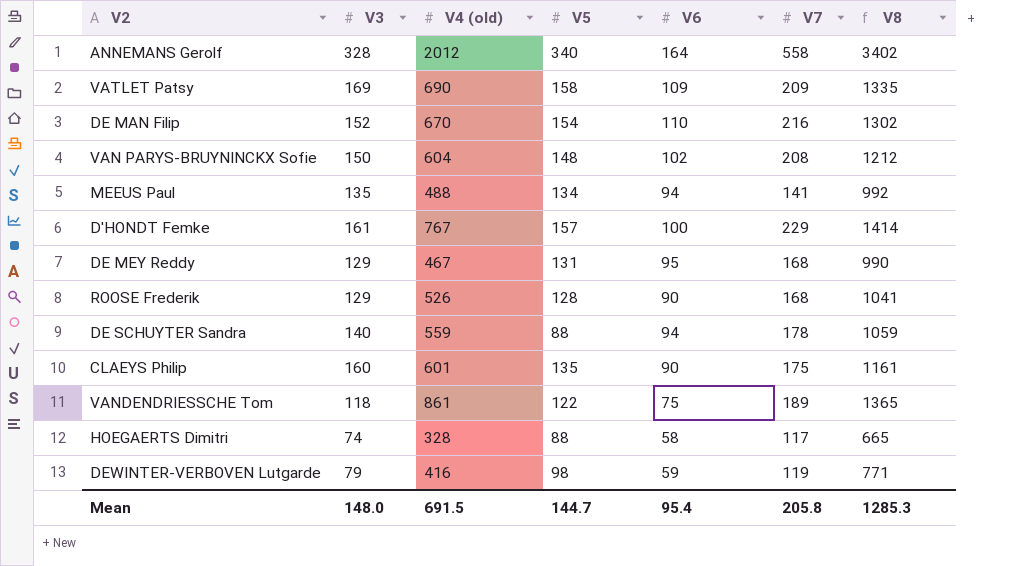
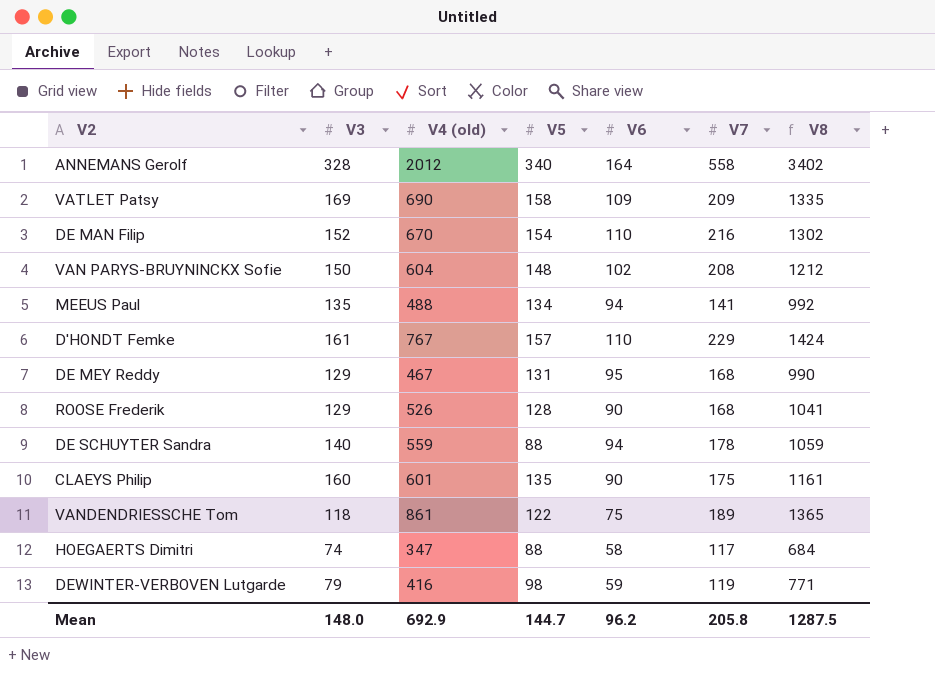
D'HONDT Femke | V6: 100 -> 110
D'HONDT Femke | V8: 1414 -> 1424
HOEGAERTS Dimitri | V4 (old): 328 -> 347
HOEGAERTS Dimitri | V8: 665 -> 684
Mean | V4 (old): 691.5 -> 692.9
Mean | V6: 95.4 -> 96.2
Mean | V8: 1285.3 -> 1287.5

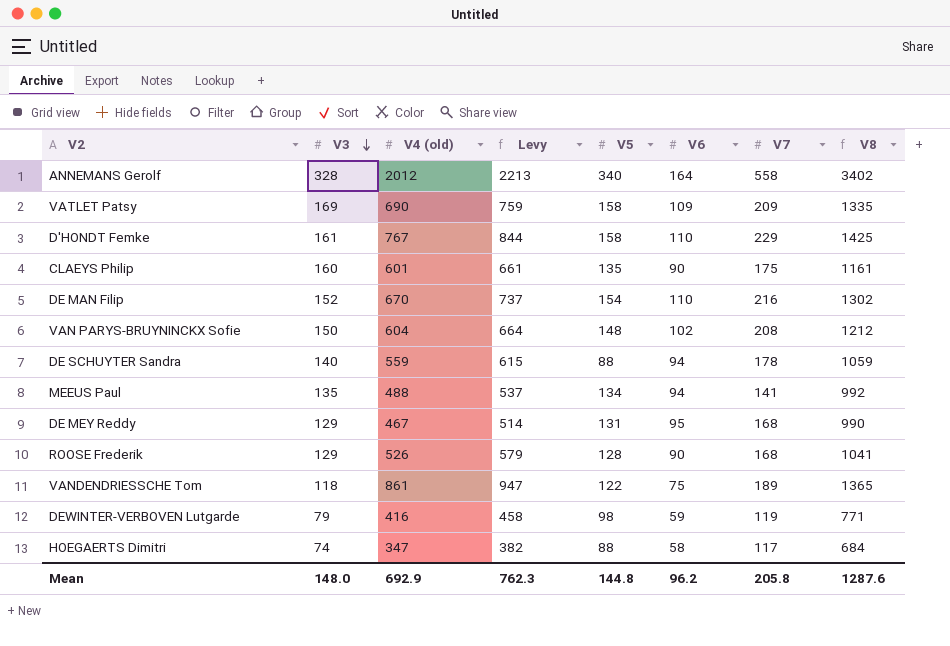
row order: none -> V3 descending
column Levy | formula: none -> [V4 (old)] * 1.1
D'HONDT Femke | V5: 157 -> 158
D'HONDT Femke | V8: 1424 -> 1425
Mean | V5: 144.7 -> 144.8
Mean | V8: 1287.5 -> 1287.6

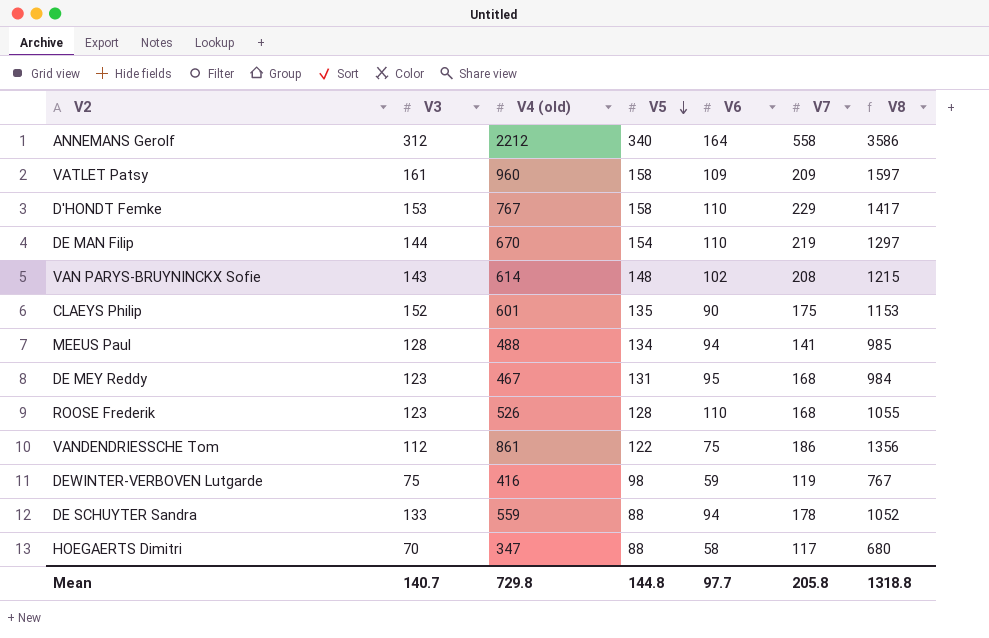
row order: V3 descending -> V5 descending
column Levy | formula: [V4 (old)] * 1.1 -> none
ANNEMANS Gerolf | V3: 328 -> 312
ANNEMANS Gerolf | V4 (old): 2012 -> 2212
ANNEMANS Gerolf | V8: 3402 -> 3586
VATLET Patsy | V3: 169 -> 161
VATLET Patsy | V4 (old): 690 -> 960
VATLET Patsy | V8: 1335 -> 1597
D'HONDT Femke | V3: 161 -> 153
D'HONDT Femke | V8: 1425 -> 1417
DE MAN Filip | V3: 152 -> 144
DE MAN Filip | V7: 216 -> 219
DE MAN Filip | V8: 1302 -> 1297
VAN PARYS-BRUYNINCKX Sofie | V3: 150 -> 143
VAN PARYS-BRUYNINCKX Sofie | V4 (old): 604 -> 614
VAN PARYS-BRUYNINCKX Sofie | V8: 1212 -> 1215
CLAEYS Philip | V3: 160 -> 152
CLAEYS Philip | V8: 1161 -> 1153
MEEUS Paul | V3: 135 -> 128
MEEUS Paul | V8: 992 -> 985
DE MEY Reddy | V3: 129 -> 123
DE MEY Reddy | V8: 990 -> 984
ROOSE Frederik | V3: 129 -> 123
ROOSE Frederik | V6: 90 -> 110
ROOSE Frederik | V8: 1041 -> 1055
VANDENDRIESSCHE Tom | V3: 118 -> 112
VANDENDRIESSCHE Tom | V7: 189 -> 186
VANDENDRIESSCHE Tom | V8: 1365 -> 1356
DEWINTER-VERBOVEN Lutgarde | V3: 79 -> 75
DEWINTER-VERBOVEN Lutgarde | V8: 771 -> 767
DE SCHUYTER Sandra | V3: 140 -> 133
DE SCHUYTER Sandra | V8: 1059 -> 1052
HOEGAERTS Dimitri | V3: 74 -> 70
HOEGAERTS Dimitri | V8: 684 -> 680
Mean | V3: 148.0 -> 140.7
Mean | V4 (old): 692.9 -> 729.8
Mean | V6: 96.2 -> 97.7
Mean | V8: 1287.6 -> 1318.8

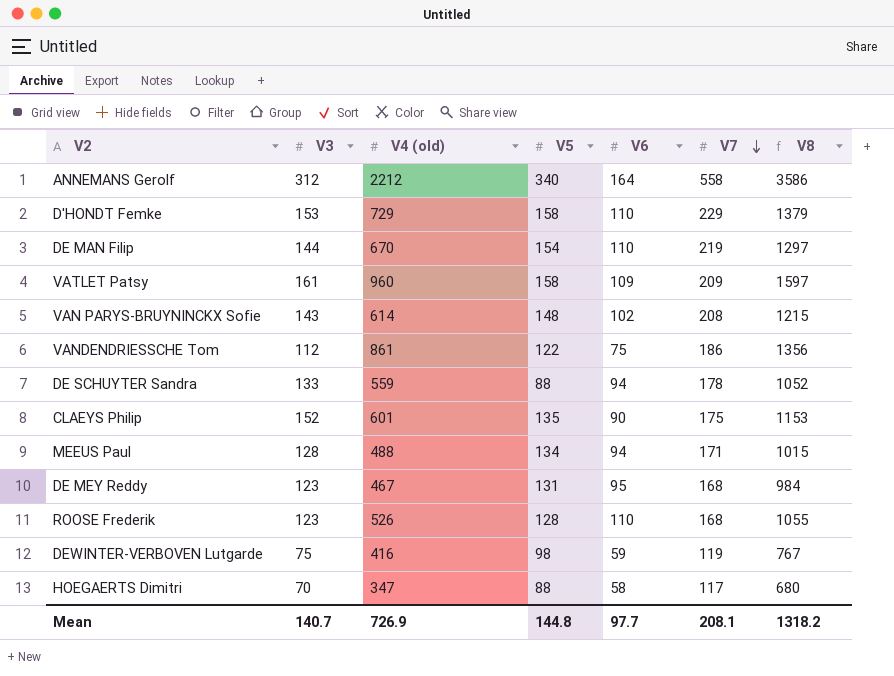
row order: V5 descending -> V7 descending
D'HONDT Femke | V4 (old): 767 -> 729
D'HONDT Femke | V8: 1417 -> 1379
MEEUS Paul | V7: 141 -> 171
MEEUS Paul | V8: 985 -> 1015
Mean | V4 (old): 729.8 -> 726.9
Mean | V7: 205.8 -> 208.1
Mean | V8: 1318.8 -> 1318.2

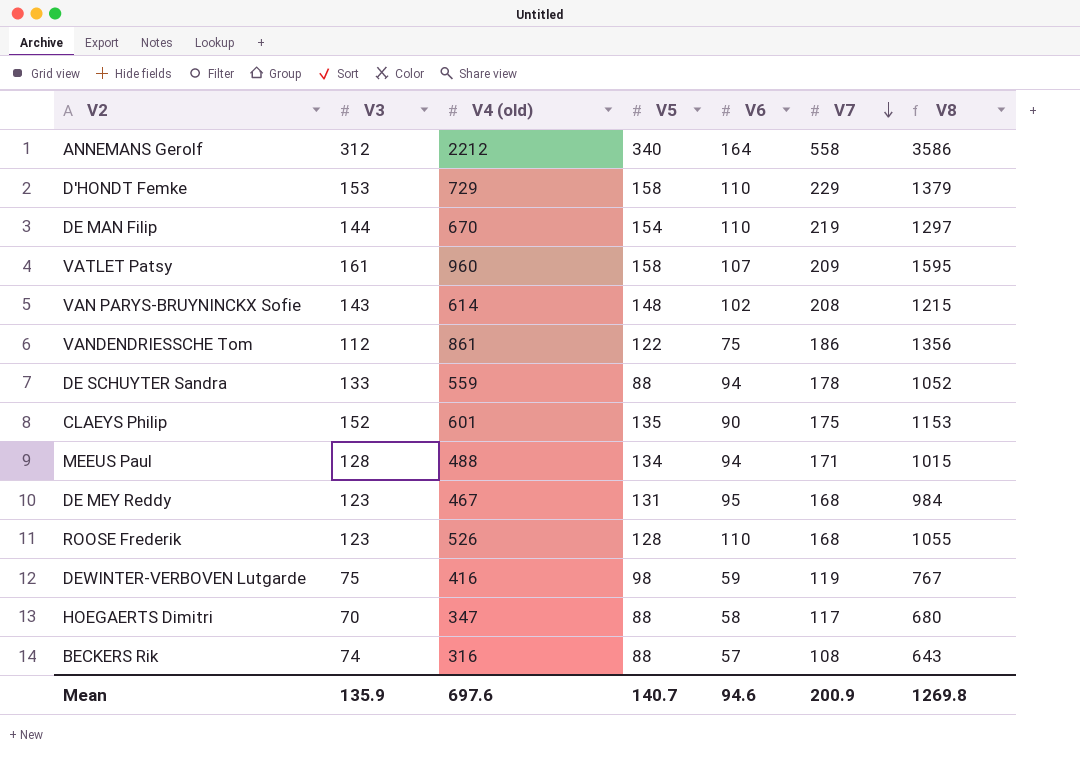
VATLET Patsy | V6: 109 -> 107
VATLET Patsy | V8: 1597 -> 1595
row BECKERS Rik: none -> 74 | 316 | 88 | 57 | 108 | 643
Mean | V3: 140.7 -> 135.9
Mean | V4 (old): 726.9 -> 697.6
Mean | V5: 144.8 -> 140.7
Mean | V6: 97.7 -> 94.6
Mean | V7: 208.1 -> 200.9
Mean | V8: 1318.2 -> 1269.8

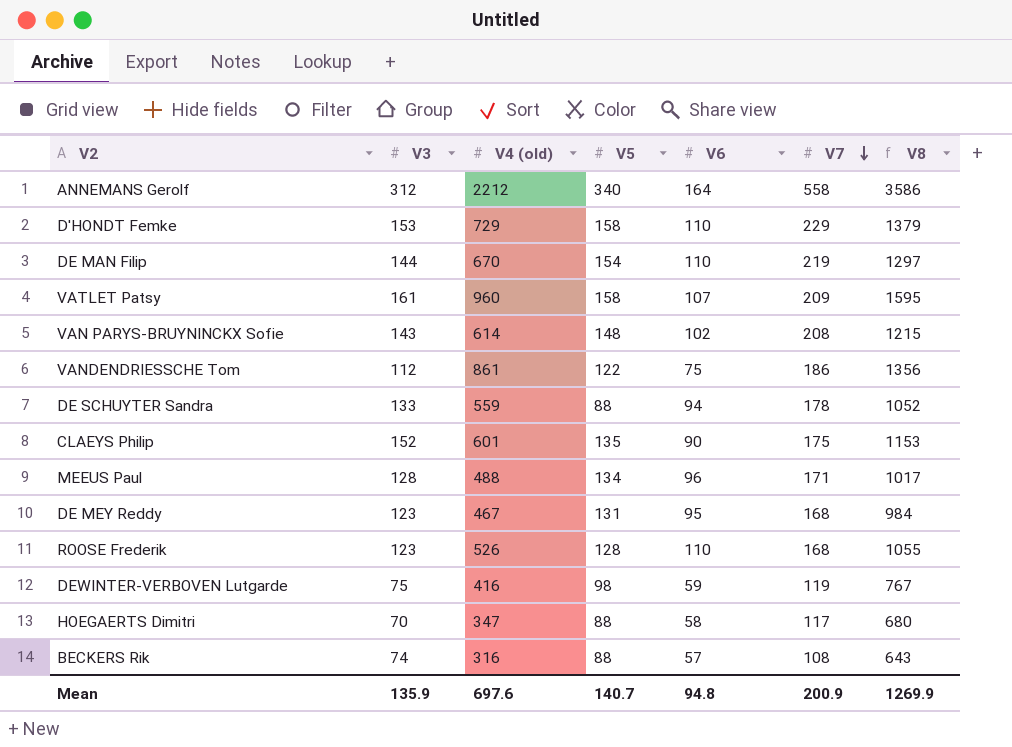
MEEUS Paul | V6: 94 -> 96
MEEUS Paul | V8: 1015 -> 1017
Mean | V6: 94.6 -> 94.8
Mean | V8: 1269.8 -> 1269.9

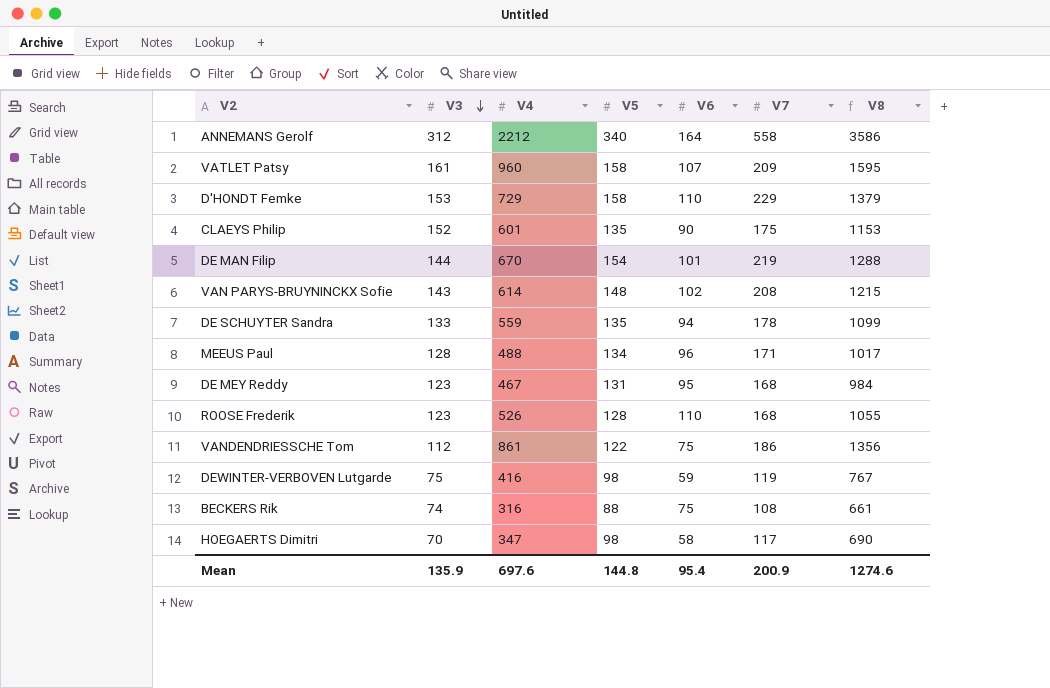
row order: V7 descending -> V3 descending
column name: V4 (old) -> V4
DE MAN Filip | V6: 110 -> 101
DE MAN Filip | V8: 1297 -> 1288
DE SCHUYTER Sandra | V5: 88 -> 135
DE SCHUYTER Sandra | V8: 1052 -> 1099
BECKERS Rik | V6: 57 -> 75
BECKERS Rik | V8: 643 -> 661
HOEGAERTS Dimitri | V5: 88 -> 98
HOEGAERTS Dimitri | V8: 680 -> 690
Mean | V5: 140.7 -> 144.8
Mean | V6: 94.8 -> 95.4
Mean | V8: 1269.9 -> 1274.6

